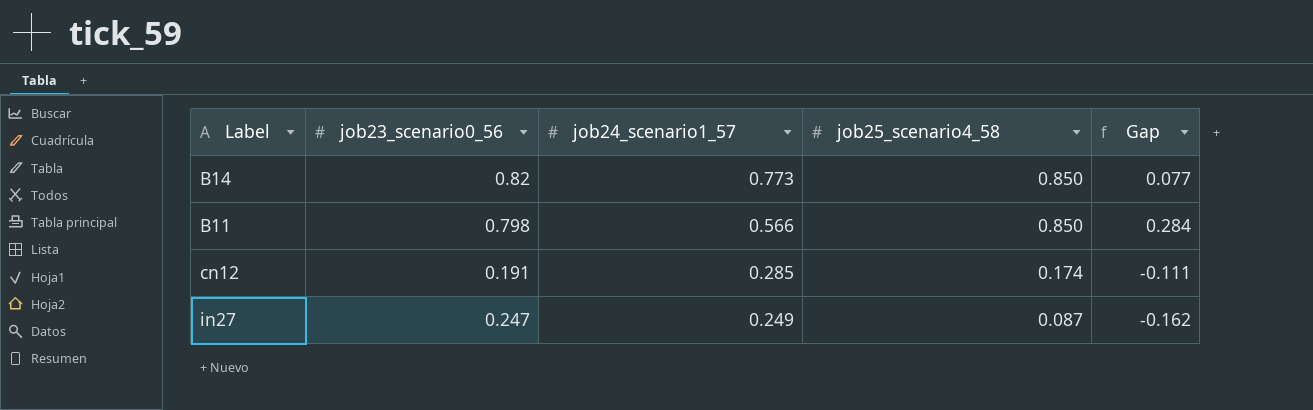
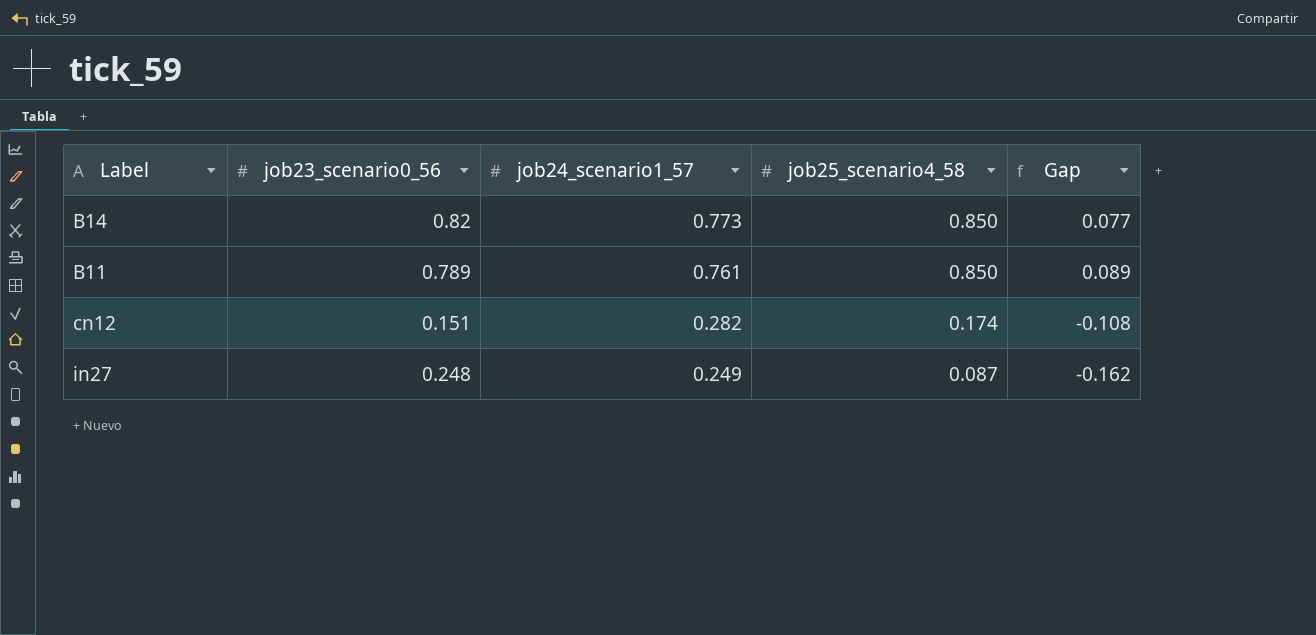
B11 | job23_scenario0_56: 0.798 -> 0.789
B11 | job24_scenario1_57: 0.566 -> 0.761
B11 | Gap: 0.284 -> 0.089
cn12 | job23_scenario0_56: 0.191 -> 0.151
cn12 | job24_scenario1_57: 0.285 -> 0.282
cn12 | Gap: -0.111 -> -0.108
in27 | job23_scenario0_56: 0.247 -> 0.248

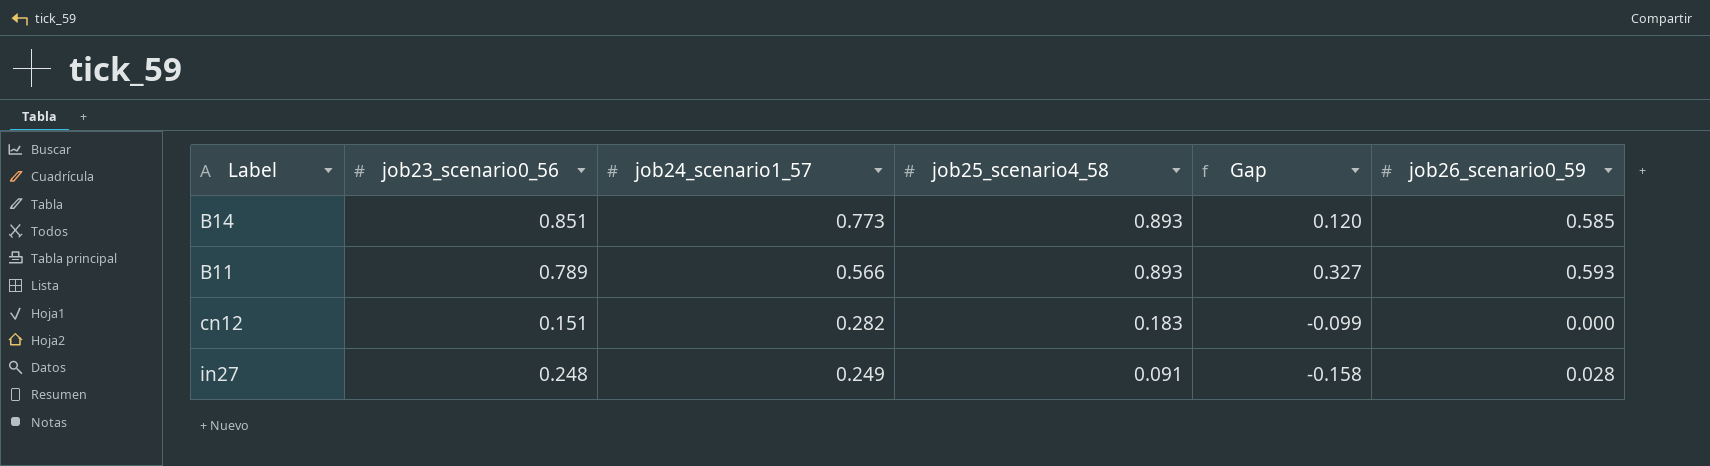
column job26_scenario0_59 | position: none -> 6
B14 | job23_scenario0_56: 0.82 -> 0.851
B14 | job25_scenario4_58: 0.850 -> 0.893
B14 | Gap: 0.077 -> 0.120
B11 | job24_scenario1_57: 0.761 -> 0.566
B11 | job25_scenario4_58: 0.850 -> 0.893
B11 | Gap: 0.089 -> 0.327
cn12 | job25_scenario4_58: 0.174 -> 0.183
cn12 | Gap: -0.108 -> -0.099
in27 | job25_scenario4_58: 0.087 -> 0.091
in27 | Gap: -0.162 -> -0.158

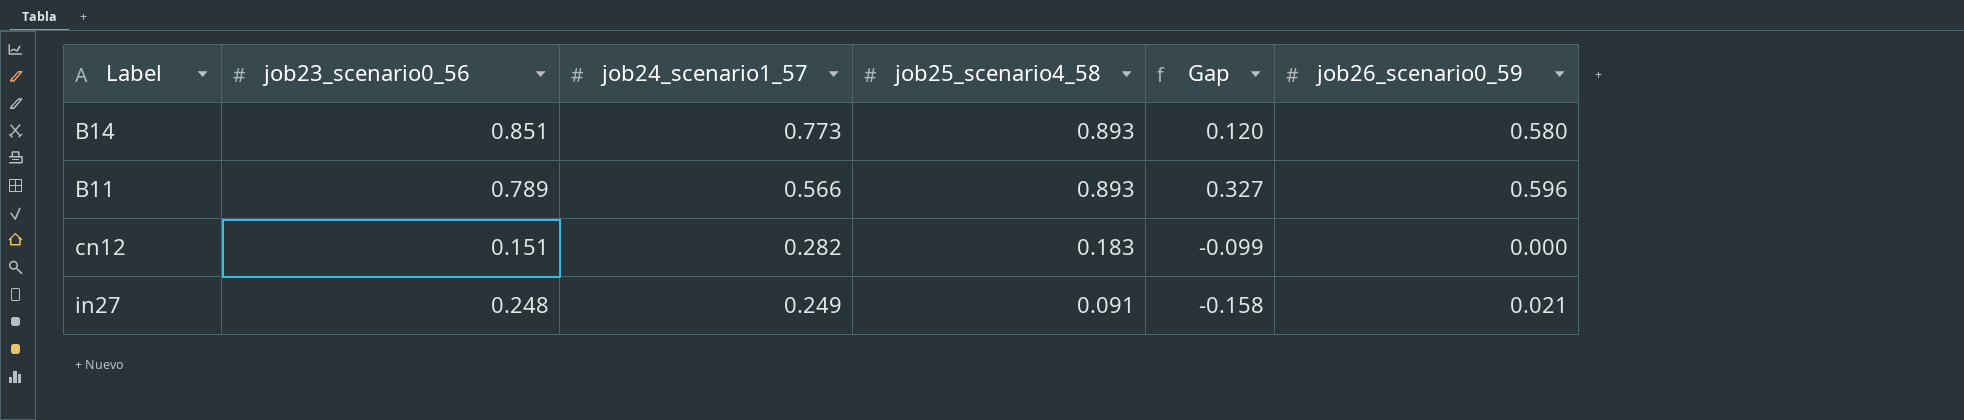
B14 | job26_scenario0_59: 0.585 -> 0.580
B11 | job26_scenario0_59: 0.593 -> 0.596
in27 | job26_scenario0_59: 0.028 -> 0.021

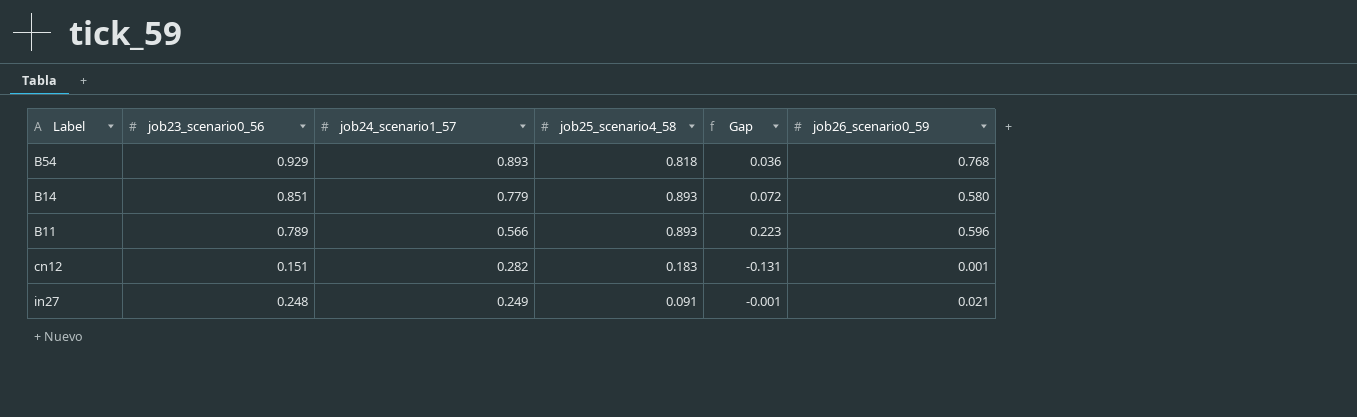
column Gap | formula: [job25_scenario4_58] - [job24_scenario1_57] -> [job23_scenario0_56] - [job24_scenario1_57]
row B54: none -> 0.929 | 0.893 | 0.818 | 0.036 | 0.768
B14 | job24_scenario1_57: 0.773 -> 0.779
cn12 | job26_scenario0_59: 0.000 -> 0.001

